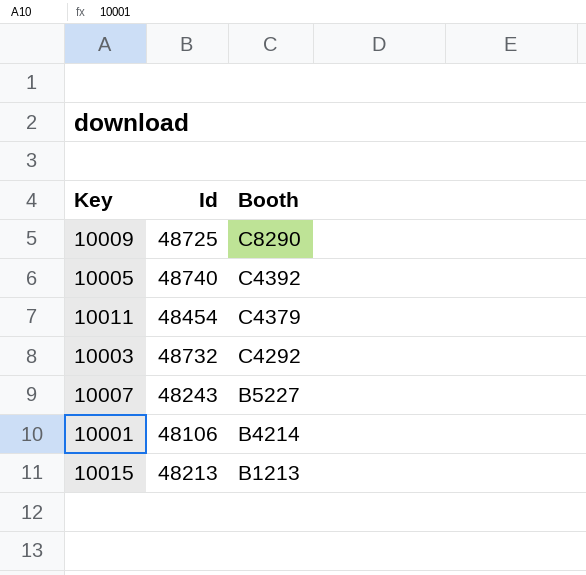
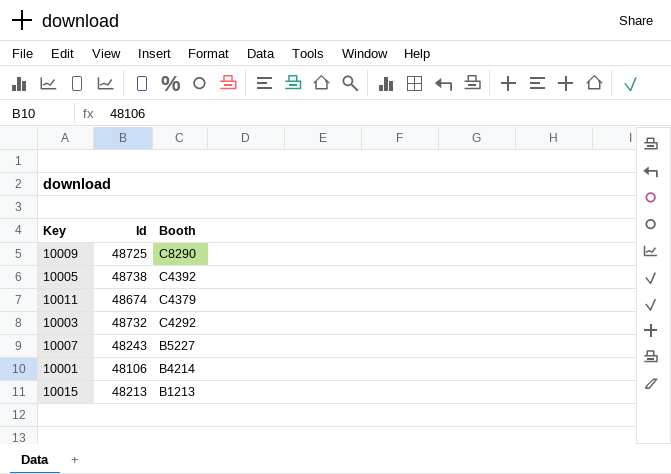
10005 | Id: 48740 -> 48738
10011 | Id: 48454 -> 48674

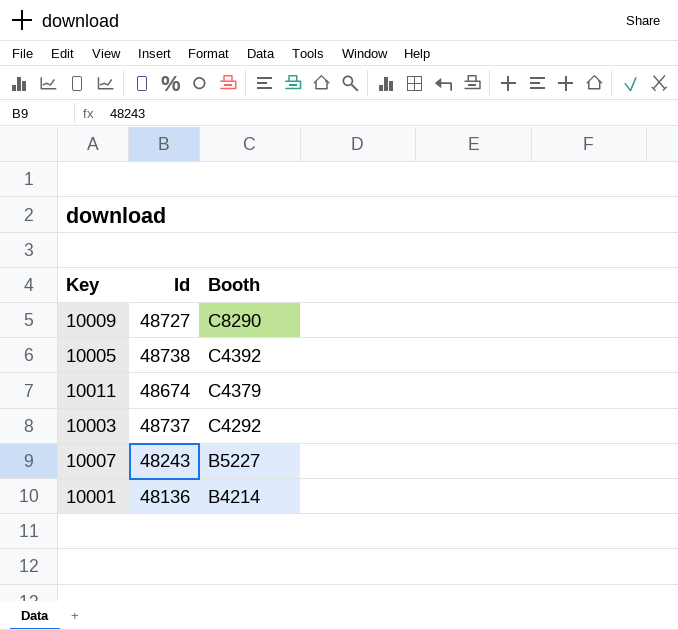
row 10015: 48213 | B1213 -> none
10009 | Id: 48725 -> 48727
10003 | Id: 48732 -> 48737
10001 | Id: 48106 -> 48136

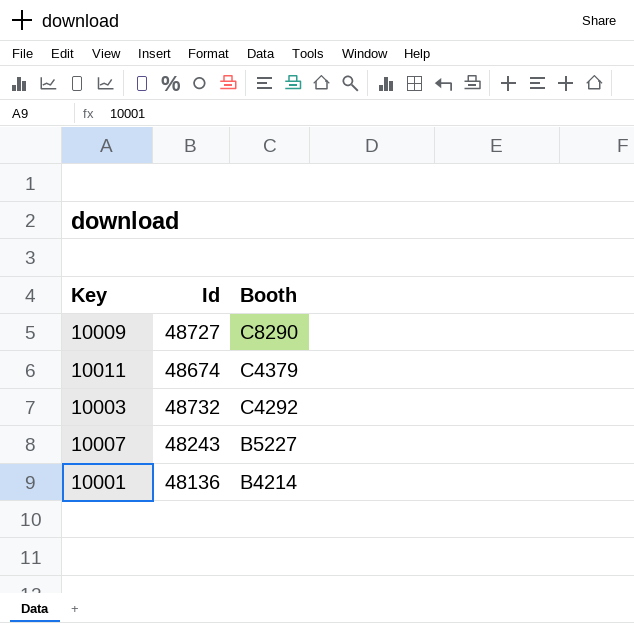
row 10005: 48738 | C4392 -> none
10003 | Id: 48737 -> 48732

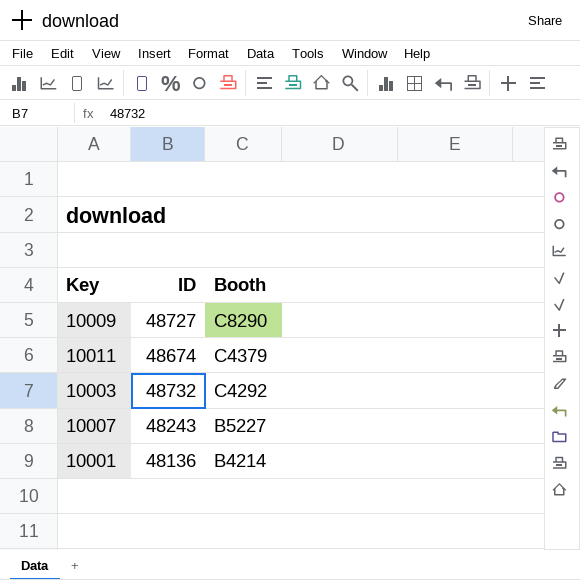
column name: Id -> ID

